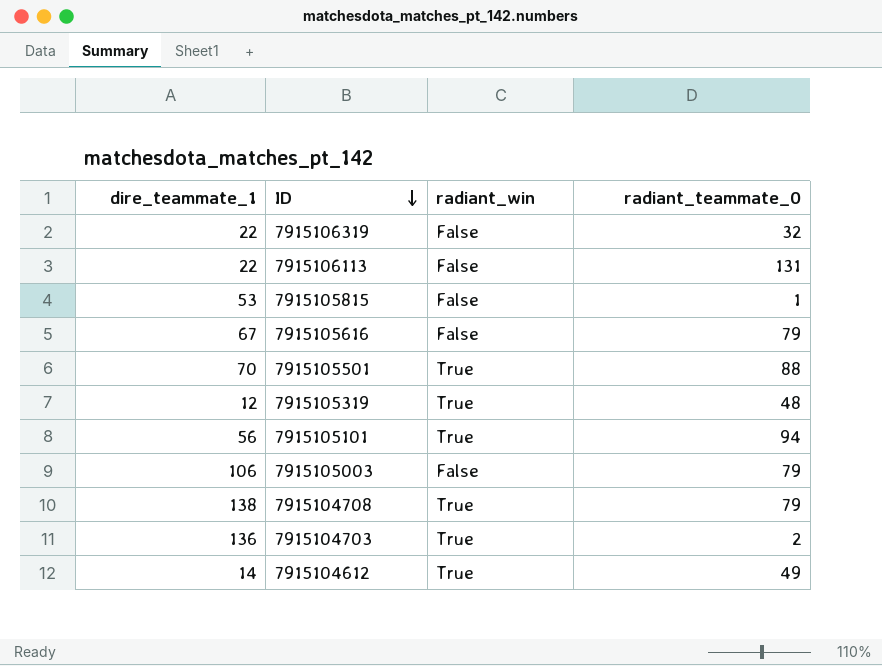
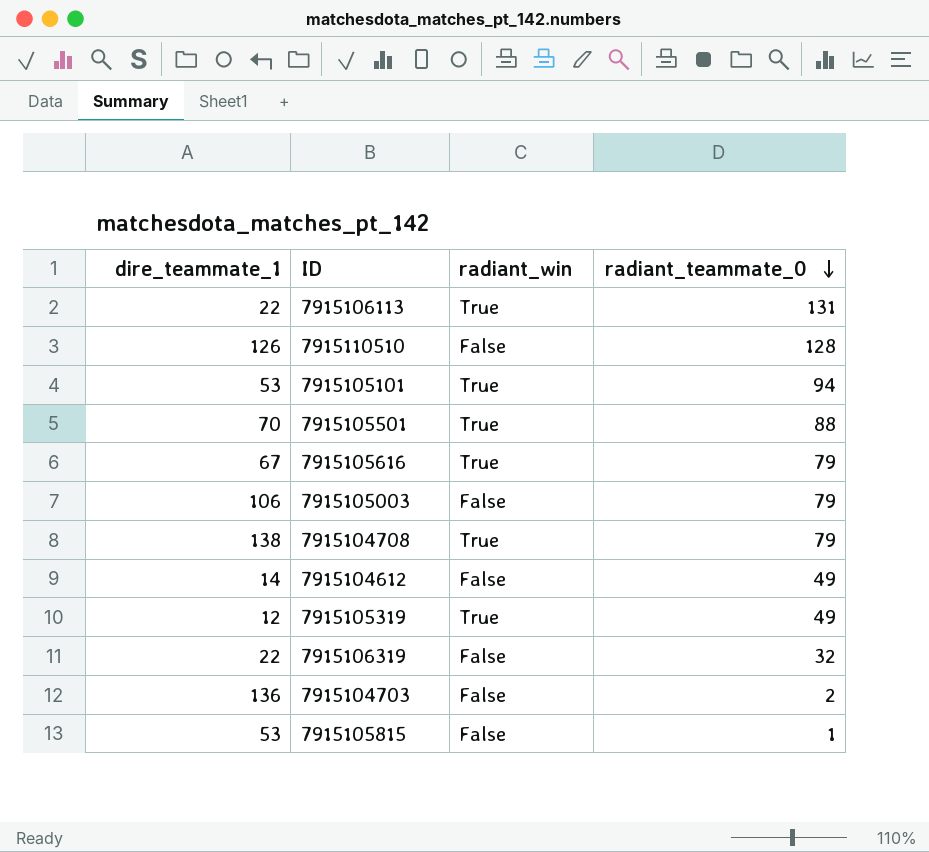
row order: ID descending -> radiant_teammate_0 descending
7915106113 | radiant_win: False -> True
row 7915110510: none -> 126 | False | 128
7915105101 | dire_teammate_1: 56 -> 53
7915105616 | radiant_win: False -> True
7915104612 | radiant_win: True -> False
7915105319 | radiant_teammate_0: 48 -> 49
7915104703 | radiant_win: True -> False

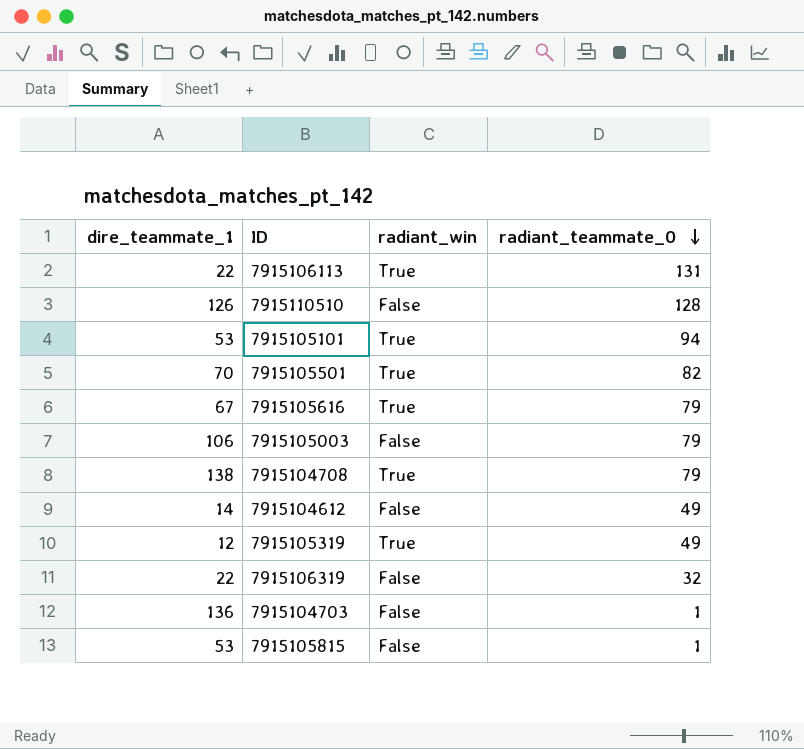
7915105501 | radiant_teammate_0: 88 -> 82
7915104703 | radiant_teammate_0: 2 -> 1

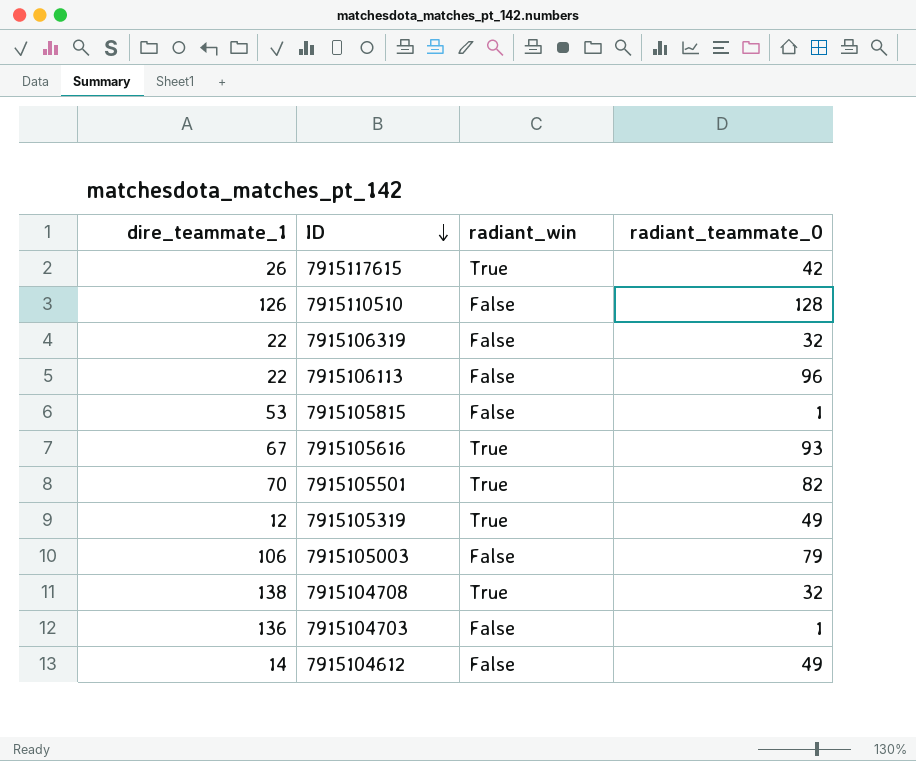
row order: radiant_teammate_0 descending -> ID descending
row 7915105101: 53 | True | 94 -> none
row 7915117615: none -> 26 | True | 42
7915106113 | radiant_win: True -> False
7915106113 | radiant_teammate_0: 131 -> 96
7915105616 | radiant_teammate_0: 79 -> 93
7915104708 | radiant_teammate_0: 79 -> 32

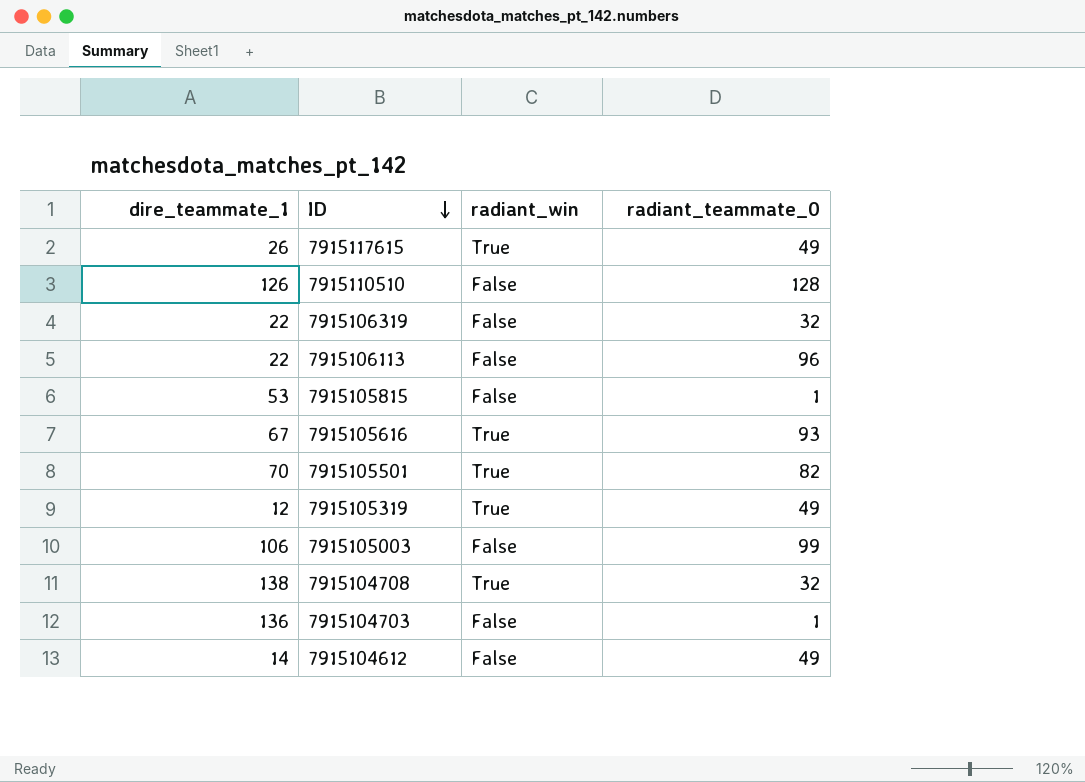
7915117615 | radiant_teammate_0: 42 -> 49
7915105003 | radiant_teammate_0: 79 -> 99

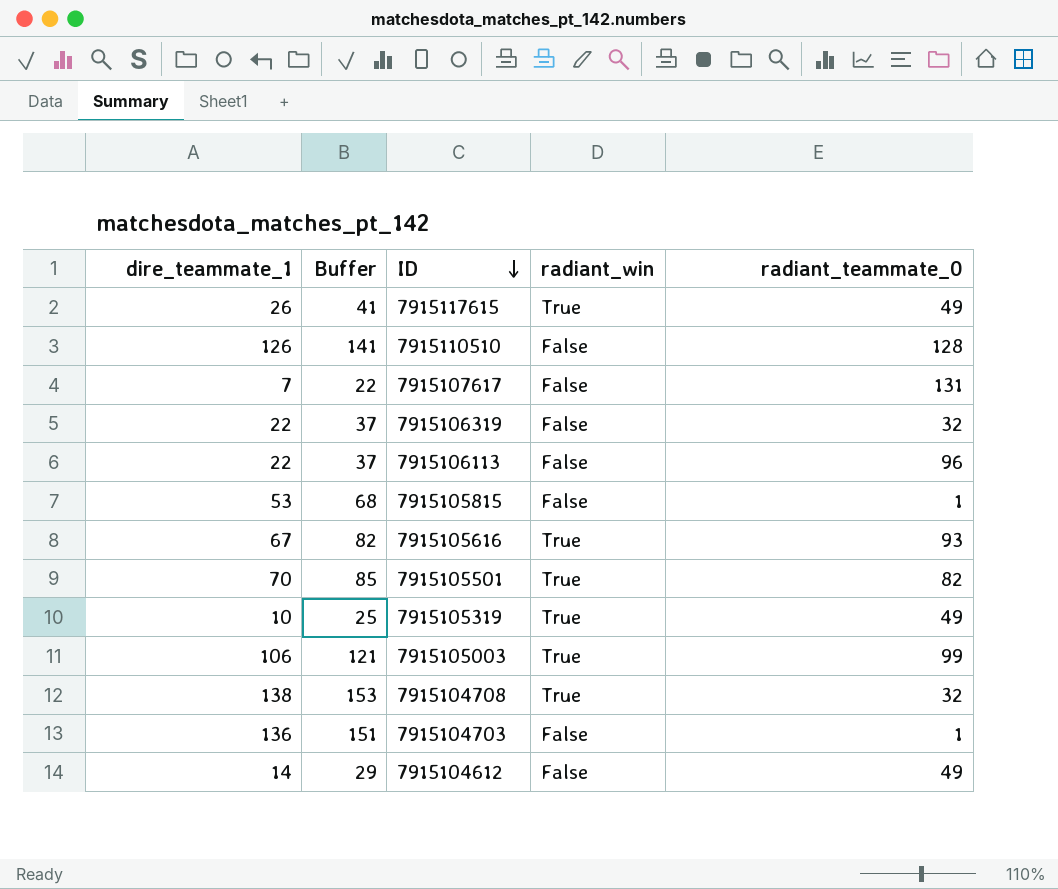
column Buffer | formula: none -> [dire_teammate_1] + 15
row 7915107617: none -> 7 | 22 | False | 131
7915105319 | dire_teammate_1: 12 -> 10
7915105003 | radiant_win: False -> True

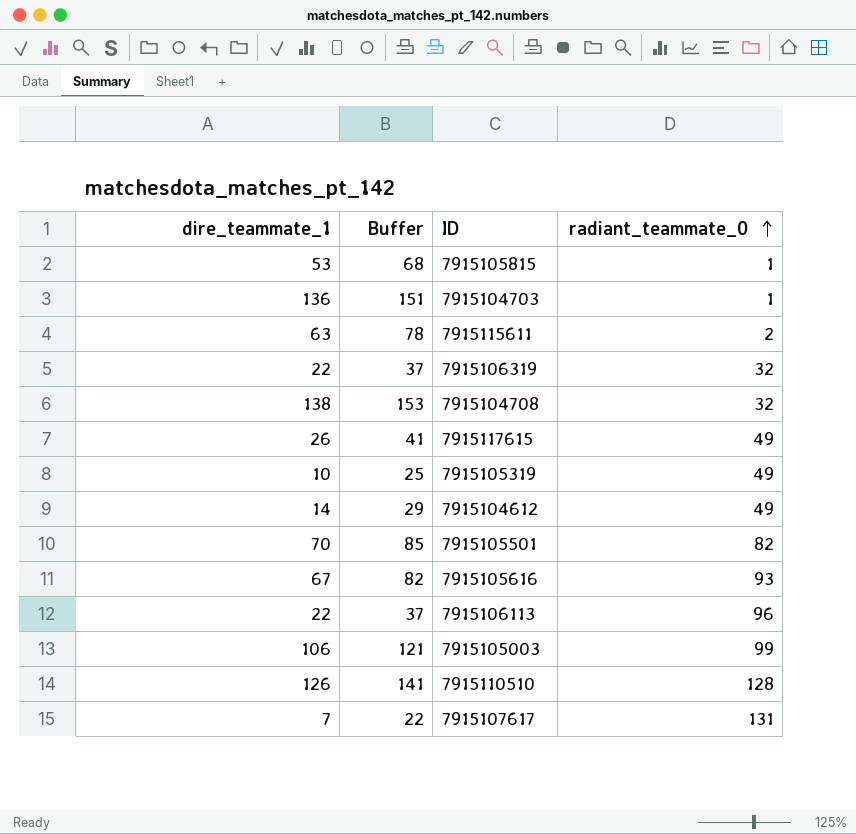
row order: ID descending -> radiant_teammate_0 ascending
column radiant_win | position: 4 -> none
row 7915115611: none -> 63 | 78 | 2

